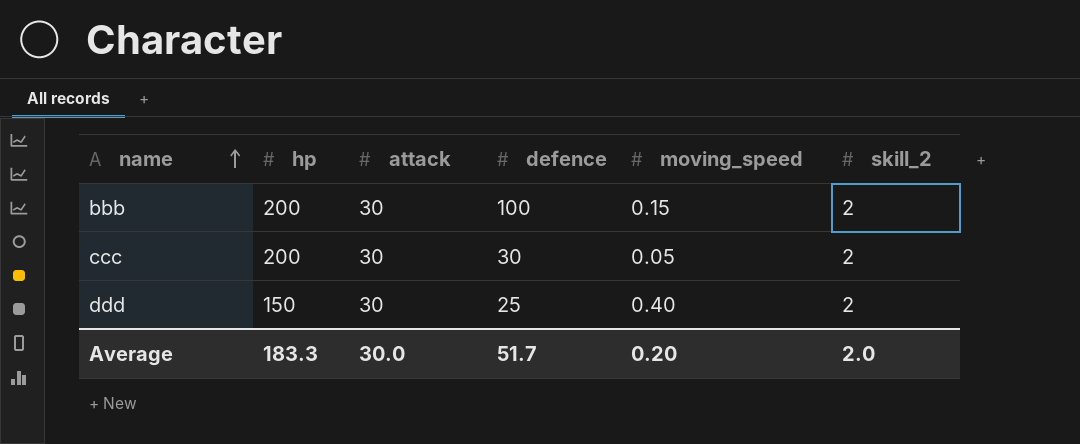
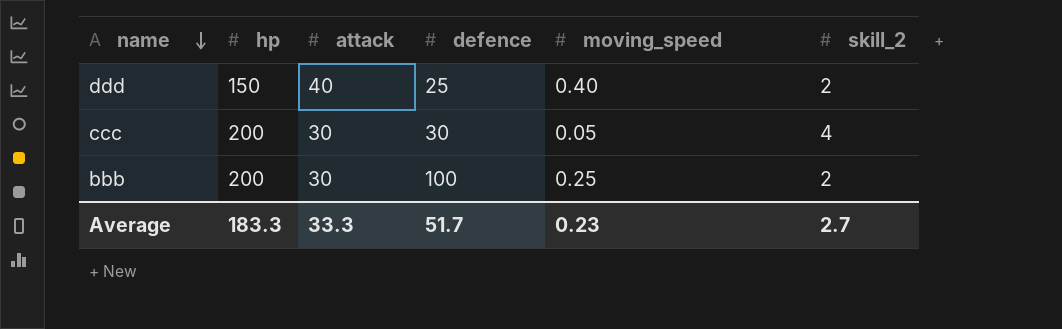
row order: name ascending -> name descending
ddd | attack: 30 -> 40
ccc | skill_2: 2 -> 4
bbb | moving_speed: 0.15 -> 0.25
Average | attack: 30.0 -> 33.3
Average | moving_speed: 0.20 -> 0.23
Average | skill_2: 2.0 -> 2.7

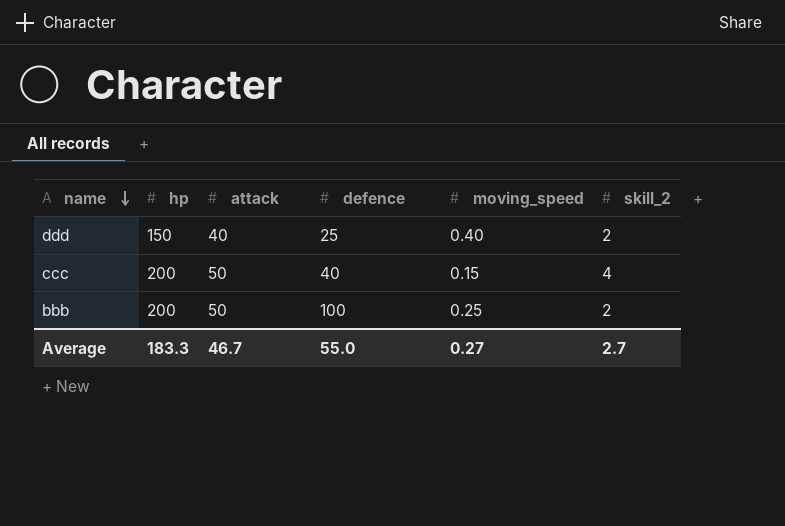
ccc | attack: 30 -> 50
ccc | defence: 30 -> 40
ccc | moving_speed: 0.05 -> 0.15
bbb | attack: 30 -> 50
Average | attack: 33.3 -> 46.7
Average | defence: 51.7 -> 55.0
Average | moving_speed: 0.23 -> 0.27

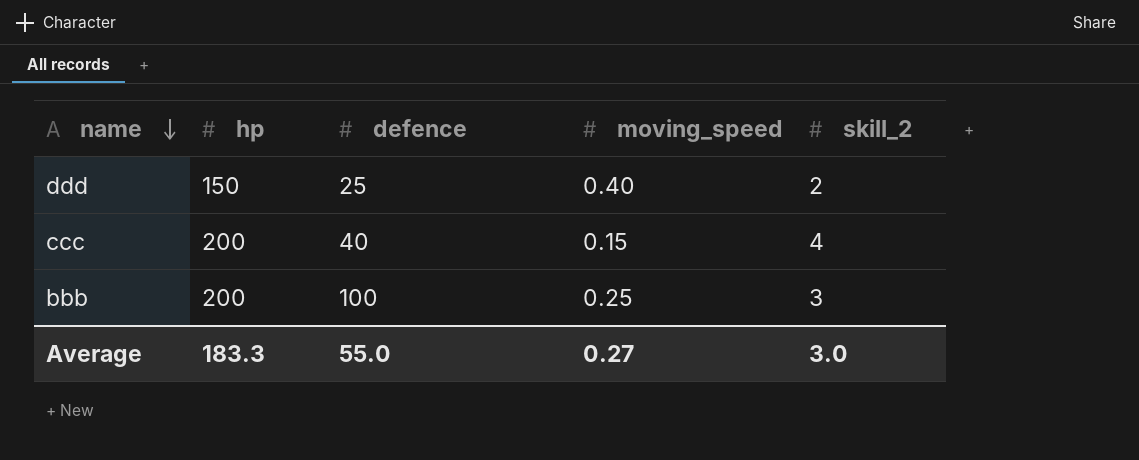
column attack | position: 3 -> none
bbb | skill_2: 2 -> 3
Average | skill_2: 2.7 -> 3.0

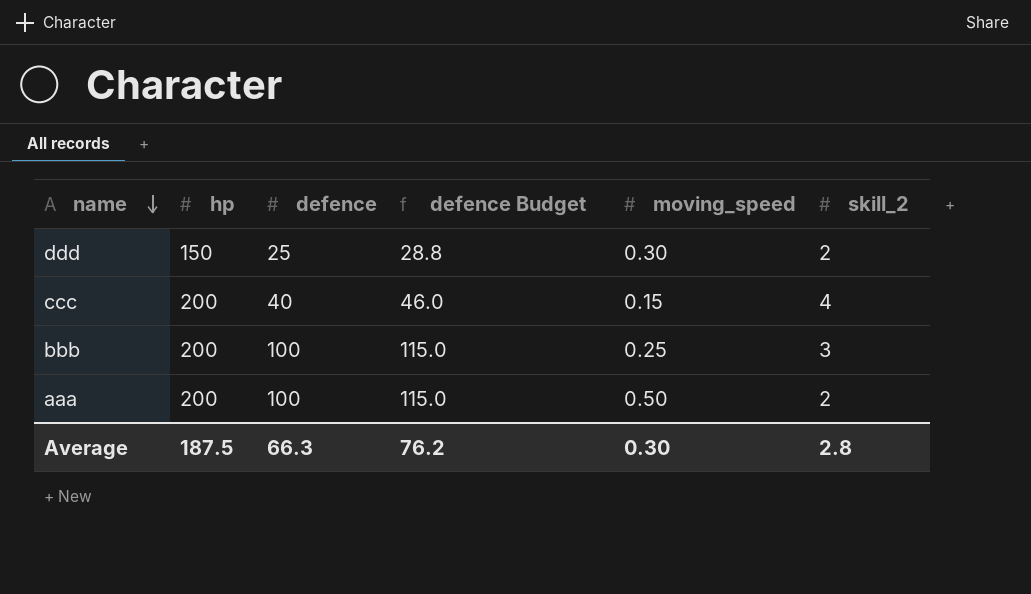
column defence Budget | formula: none -> [defence] * 1.15
ddd | moving_speed: 0.40 -> 0.30
row aaa: none -> 200 | 100 | 115.0 | 0.50 | 2
Average | hp: 183.3 -> 187.5
Average | defence: 55.0 -> 66.3
Average | moving_speed: 0.27 -> 0.30
Average | skill_2: 3.0 -> 2.8

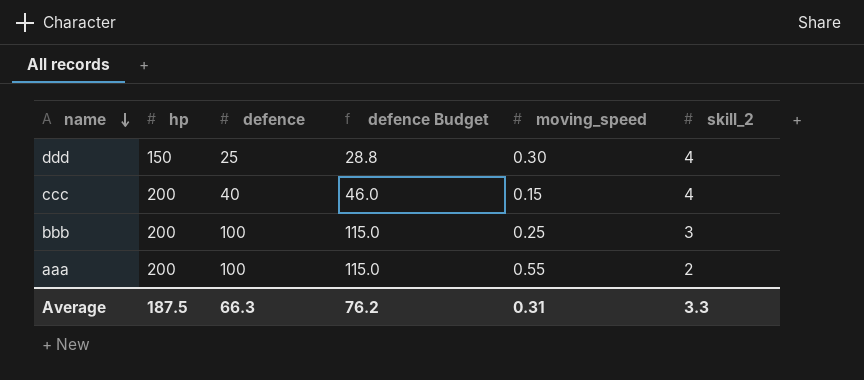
ddd | skill_2: 2 -> 4
aaa | moving_speed: 0.50 -> 0.55
Average | moving_speed: 0.30 -> 0.31
Average | skill_2: 2.8 -> 3.3

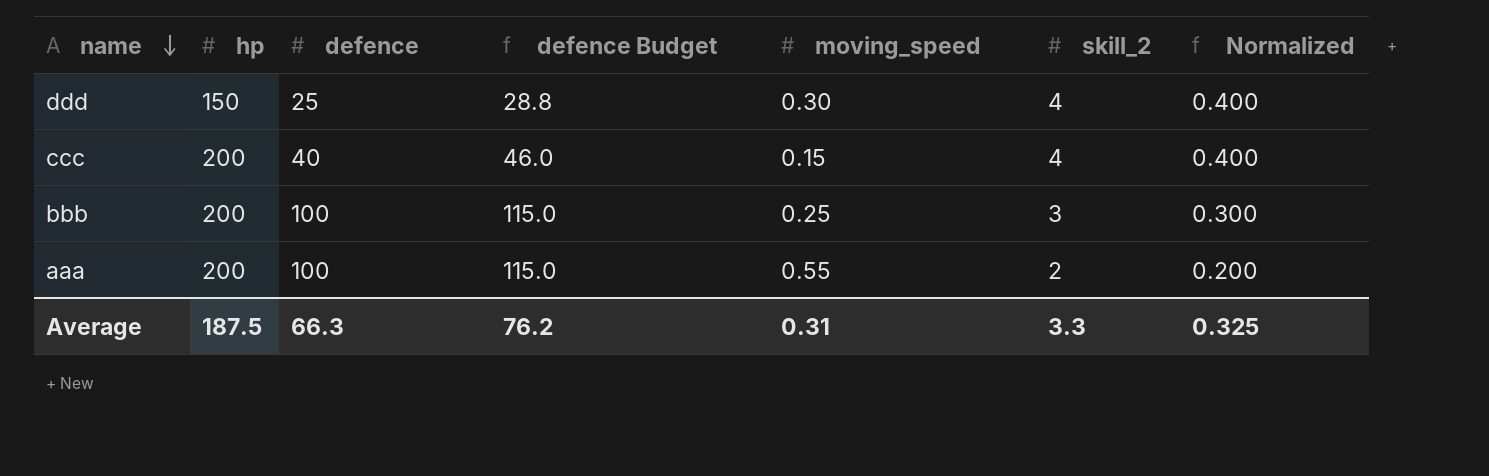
column Normalized | formula: none -> [skill_2] * 0.1

